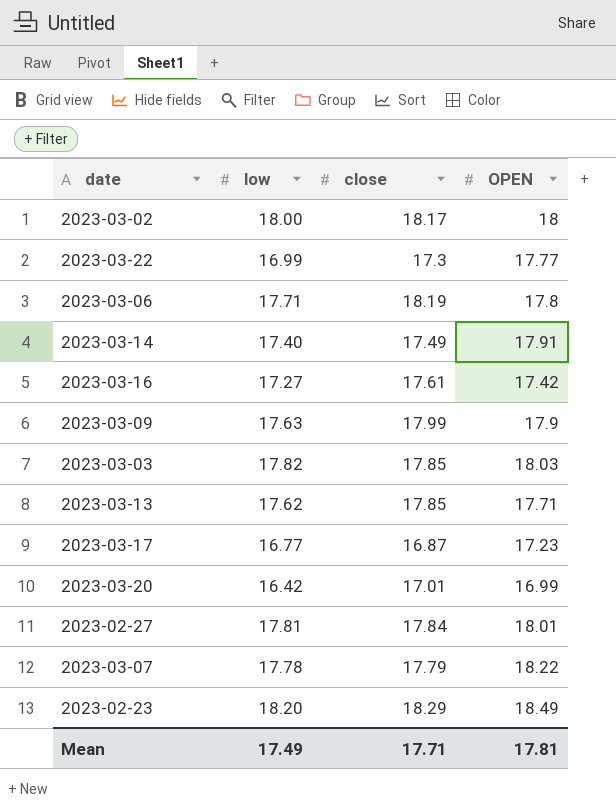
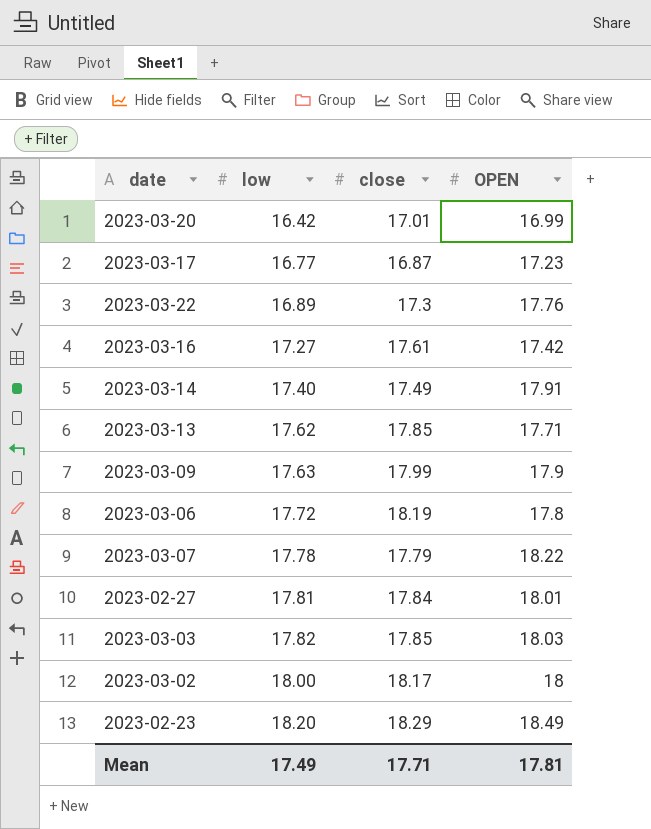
row order: none -> low ascending
2023-03-22 | low: 16.99 -> 16.89
2023-03-22 | OPEN: 17.77 -> 17.76
2023-03-06 | low: 17.71 -> 17.72

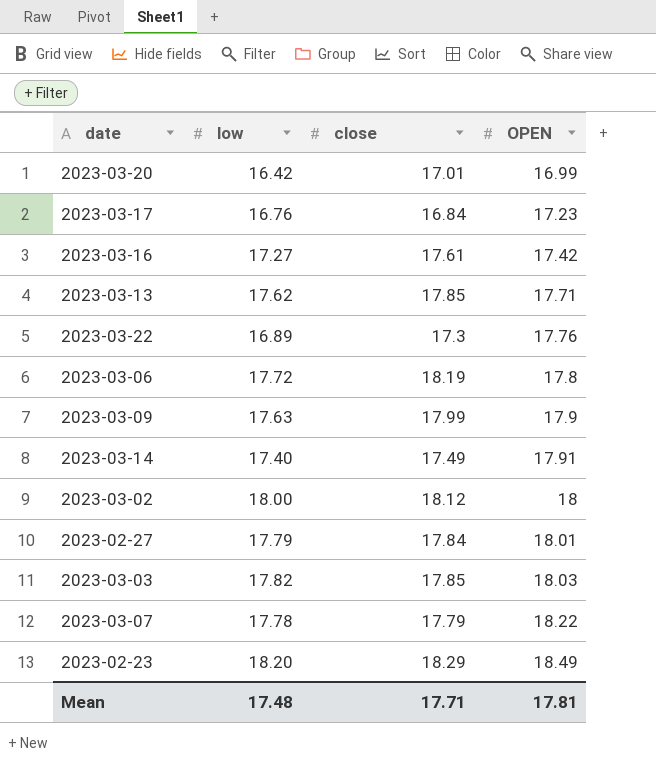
row order: low ascending -> OPEN ascending
2023-03-17 | low: 16.77 -> 16.76
2023-03-17 | close: 16.87 -> 16.84
2023-03-02 | close: 18.17 -> 18.12
2023-02-27 | low: 17.81 -> 17.79
Mean | low: 17.49 -> 17.48

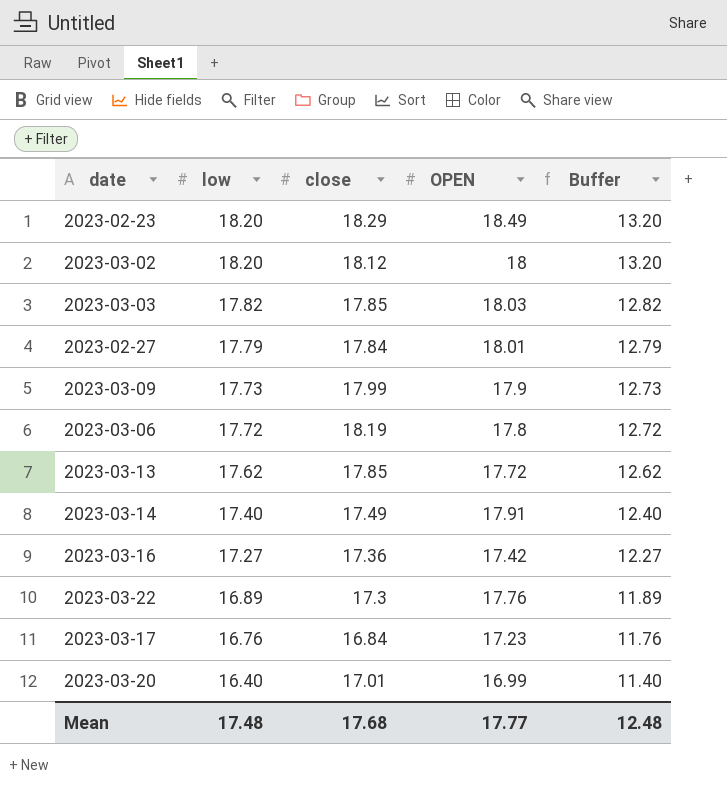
row order: OPEN ascending -> low descending
column Buffer | formula: none -> [low] - 5
row 2023-03-07: 17.78 | 17.79 | 18.22 -> none
2023-03-02 | low: 18.00 -> 18.20
2023-03-09 | low: 17.63 -> 17.73
2023-03-13 | OPEN: 17.71 -> 17.72
2023-03-16 | close: 17.61 -> 17.36
2023-03-20 | low: 16.42 -> 16.40
Mean | close: 17.71 -> 17.68
Mean | OPEN: 17.81 -> 17.77

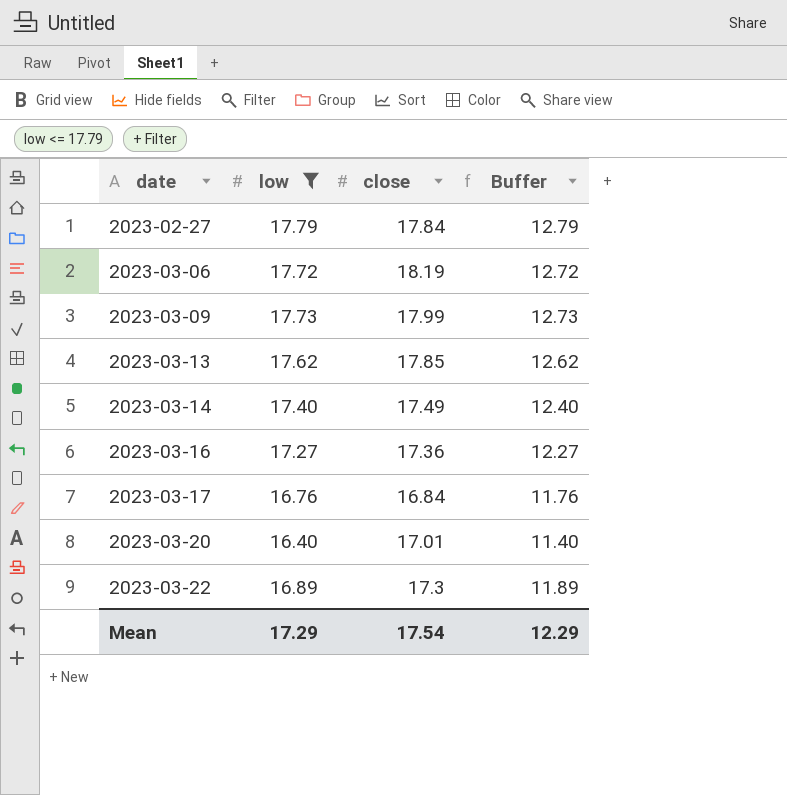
filter: none -> low <= 17.79
row order: low descending -> date ascending
column OPEN | position: 4 -> none
Mean | low: 17.48 -> 17.29
Mean | close: 17.68 -> 17.54
Mean | Buffer: 12.48 -> 12.29

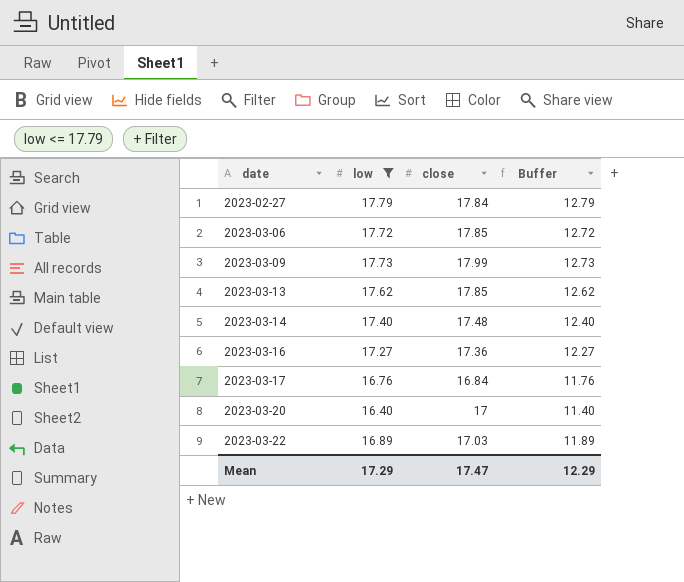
2023-03-06 | close: 18.19 -> 17.85
2023-03-14 | close: 17.49 -> 17.48
2023-03-20 | close: 17.01 -> 17
2023-03-22 | close: 17.3 -> 17.03
Mean | close: 17.54 -> 17.47

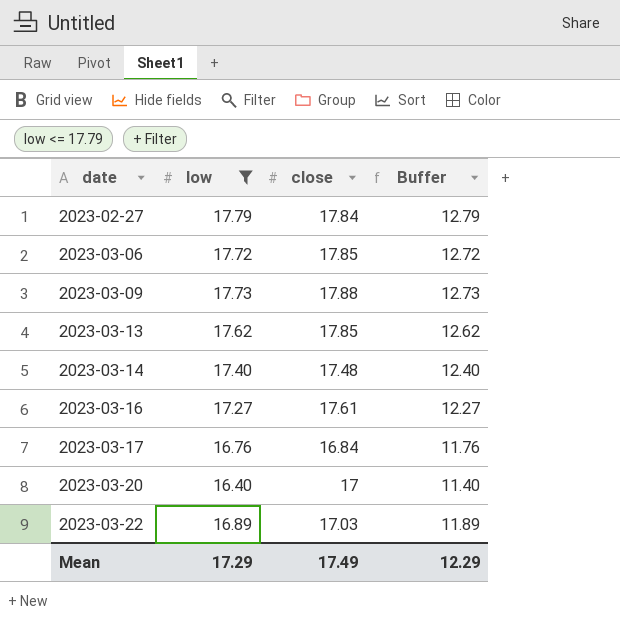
2023-03-09 | close: 17.99 -> 17.88
2023-03-16 | close: 17.36 -> 17.61
Mean | close: 17.47 -> 17.49

